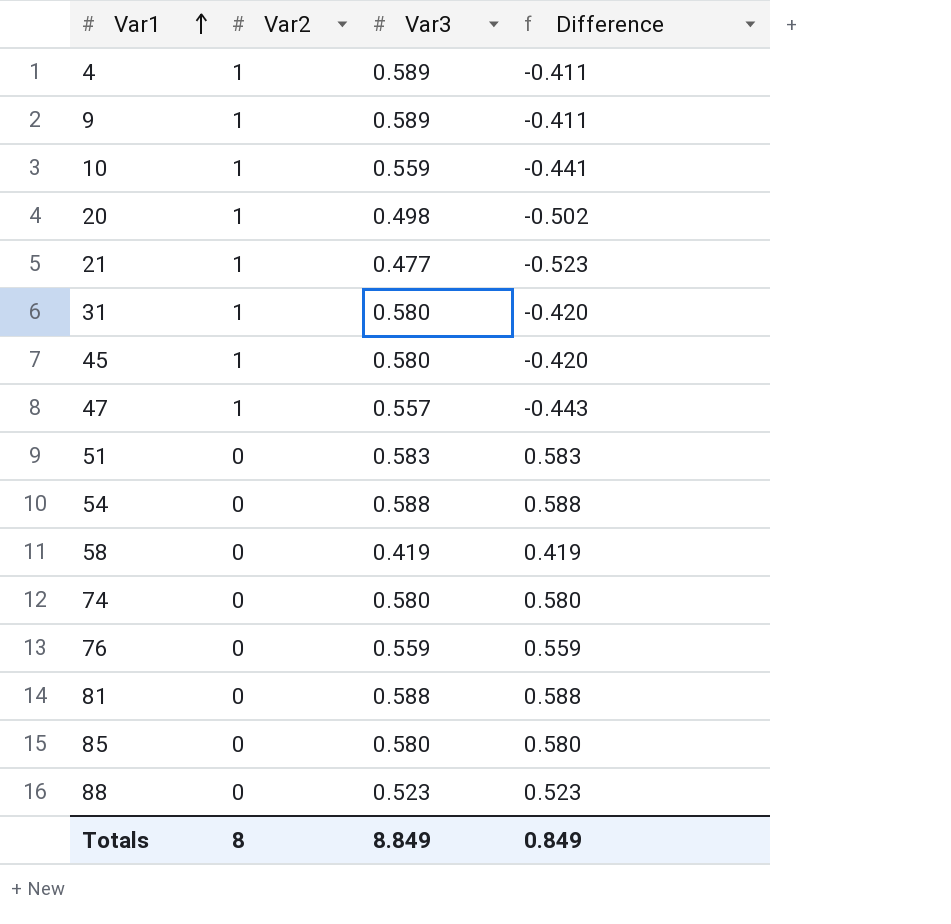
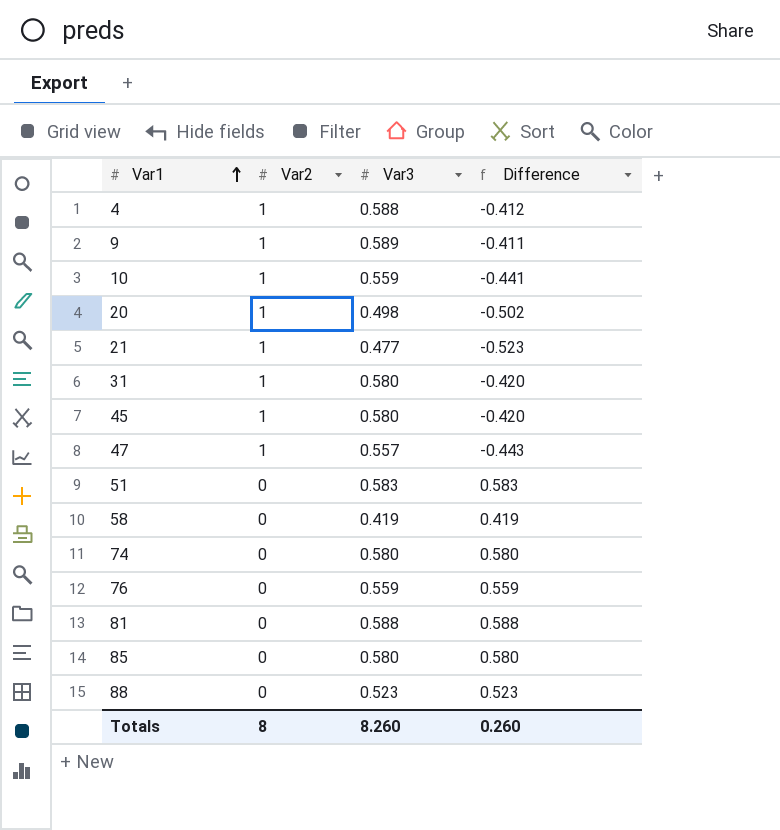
row 54: 0 | 0.588 | 0.588 -> none
4 | Var3: 0.589 -> 0.588
4 | Difference: -0.411 -> -0.412
Totals | Var3: 8.849 -> 8.260
Totals | Difference: 0.849 -> 0.260

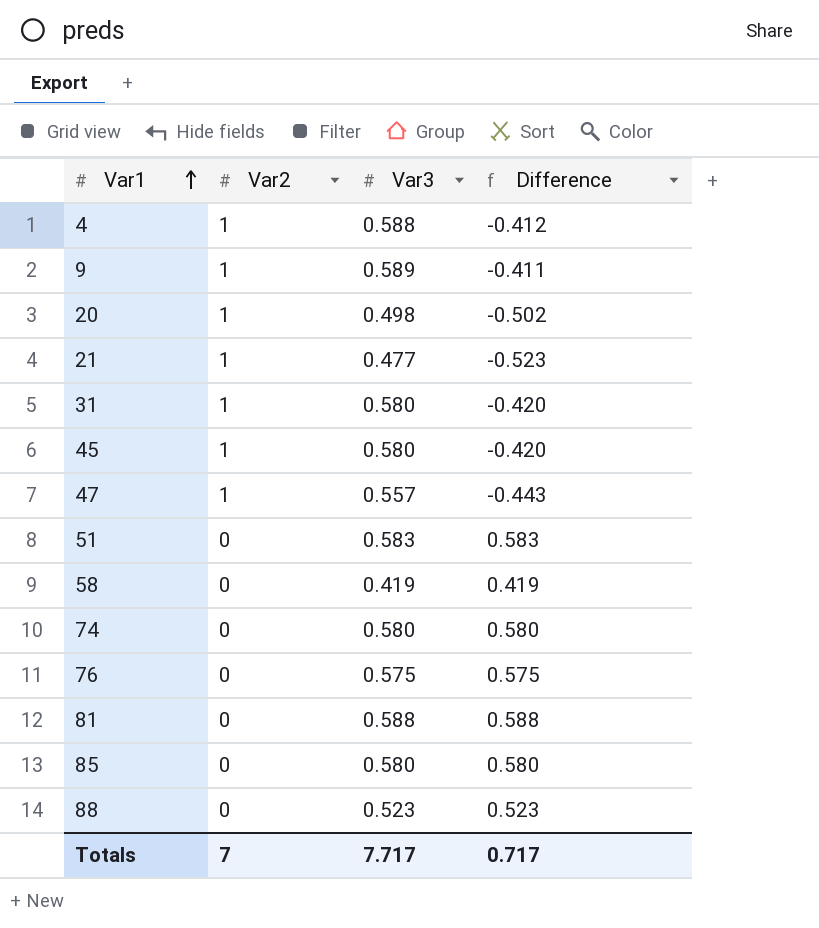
row 10: 1 | 0.559 | -0.441 -> none
76 | Var3: 0.559 -> 0.575
76 | Difference: 0.559 -> 0.575
Totals | Var2: 8 -> 7
Totals | Var3: 8.260 -> 7.717
Totals | Difference: 0.260 -> 0.717

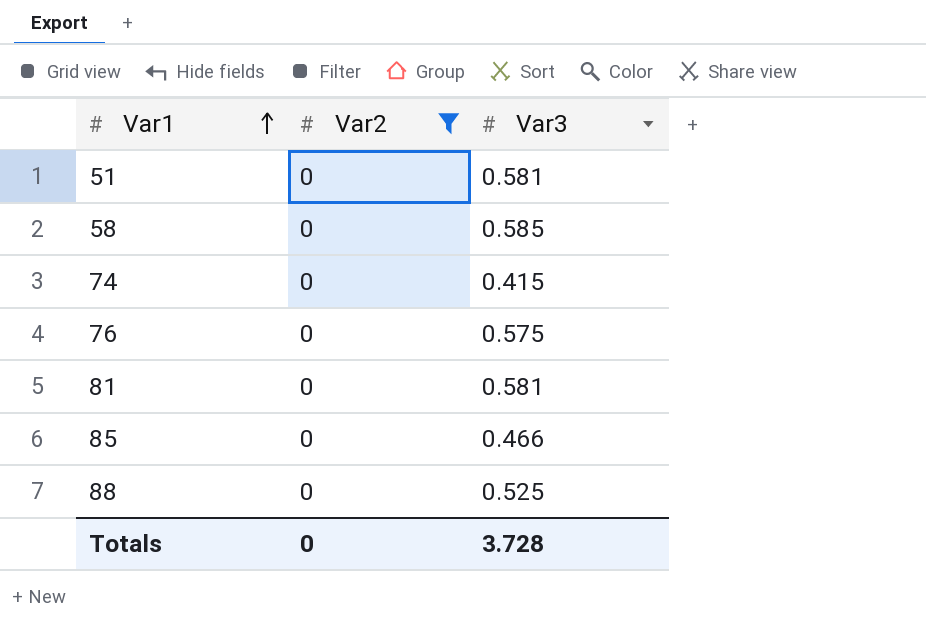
filter: none -> Var2 = 0
column Difference | formula: [Var3] - [Var2] -> none
51 | Var3: 0.583 -> 0.581
58 | Var3: 0.419 -> 0.585
74 | Var3: 0.580 -> 0.415
81 | Var3: 0.588 -> 0.581
85 | Var3: 0.580 -> 0.466
88 | Var3: 0.523 -> 0.525
Totals | Var2: 7 -> 0
Totals | Var3: 7.717 -> 3.728

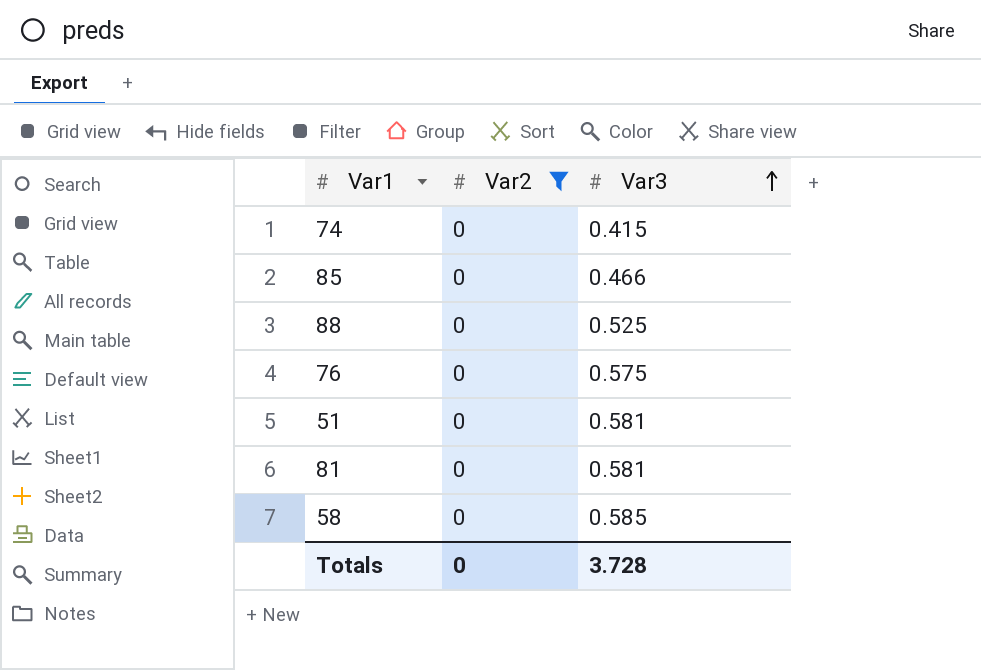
row order: Var1 ascending -> Var3 ascending

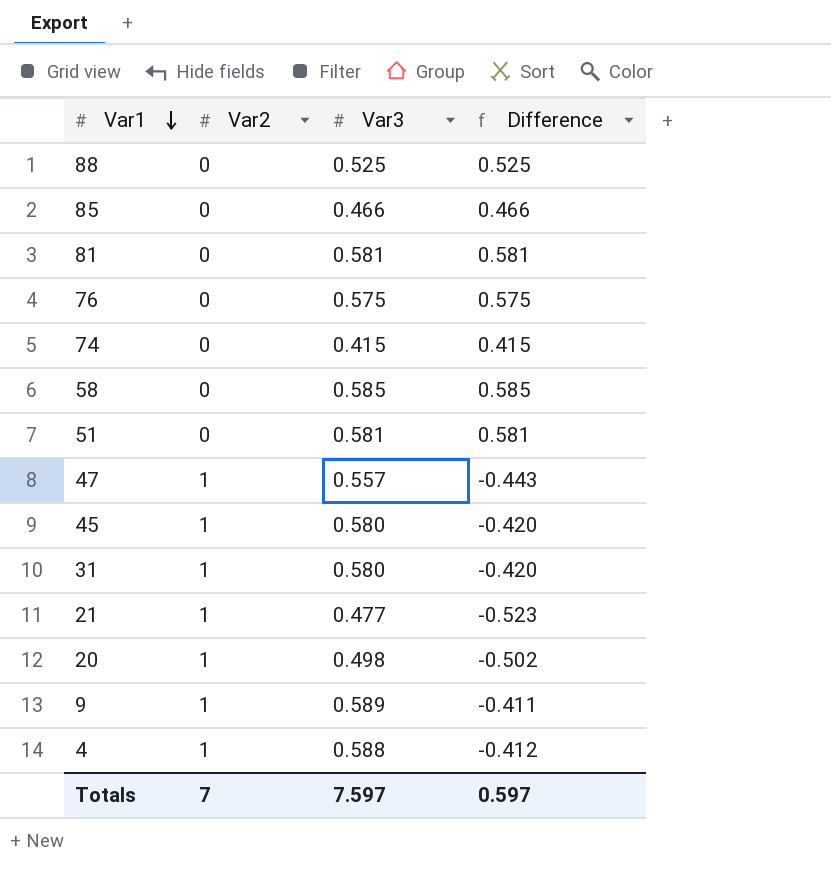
filter: Var2 = 0 -> none
row order: Var3 ascending -> Var1 descending
column Difference | formula: none -> [Var3] - [Var2]
Totals | Var2: 0 -> 7
Totals | Var3: 3.728 -> 7.597

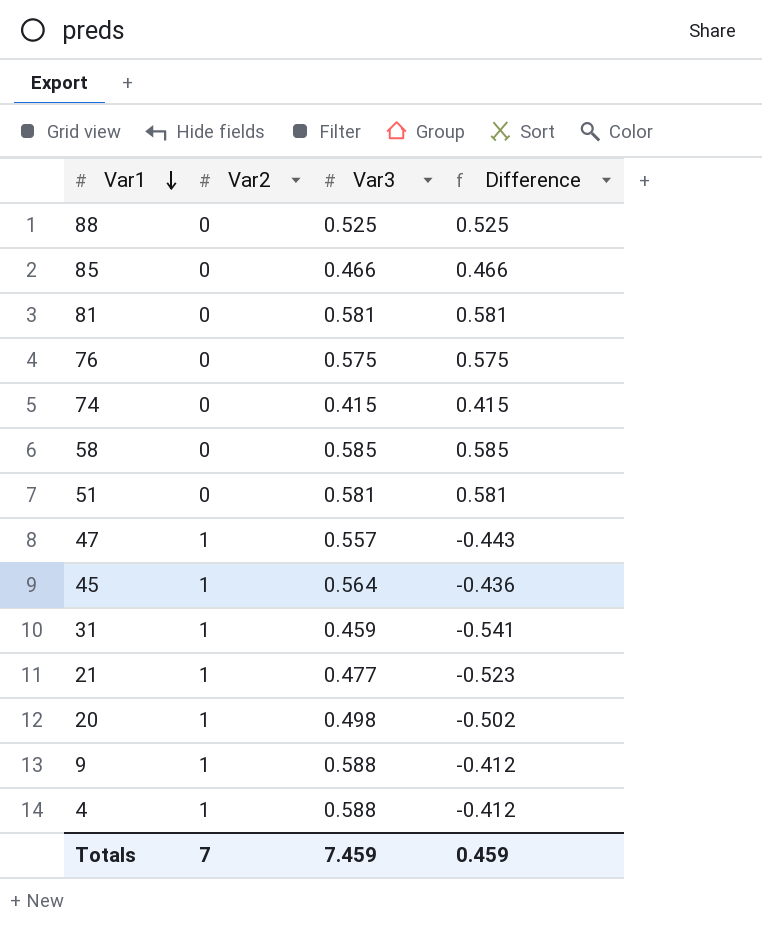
45 | Var3: 0.580 -> 0.564
45 | Difference: -0.420 -> -0.436
31 | Var3: 0.580 -> 0.459
31 | Difference: -0.420 -> -0.541
9 | Var3: 0.589 -> 0.588
9 | Difference: -0.411 -> -0.412
Totals | Var3: 7.597 -> 7.459
Totals | Difference: 0.597 -> 0.459

